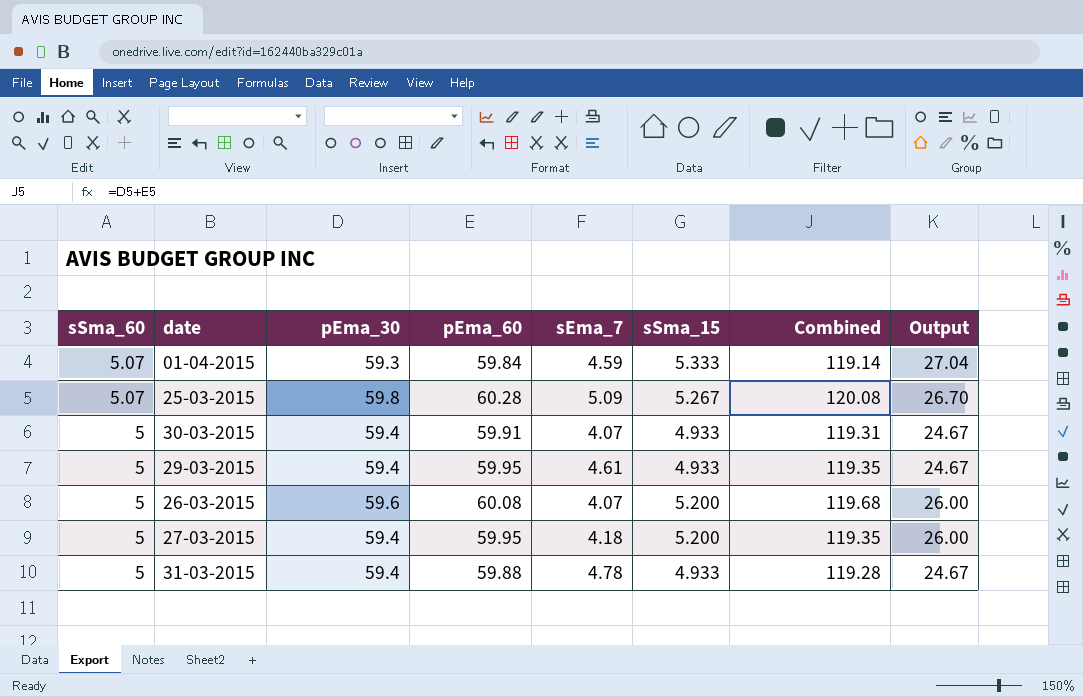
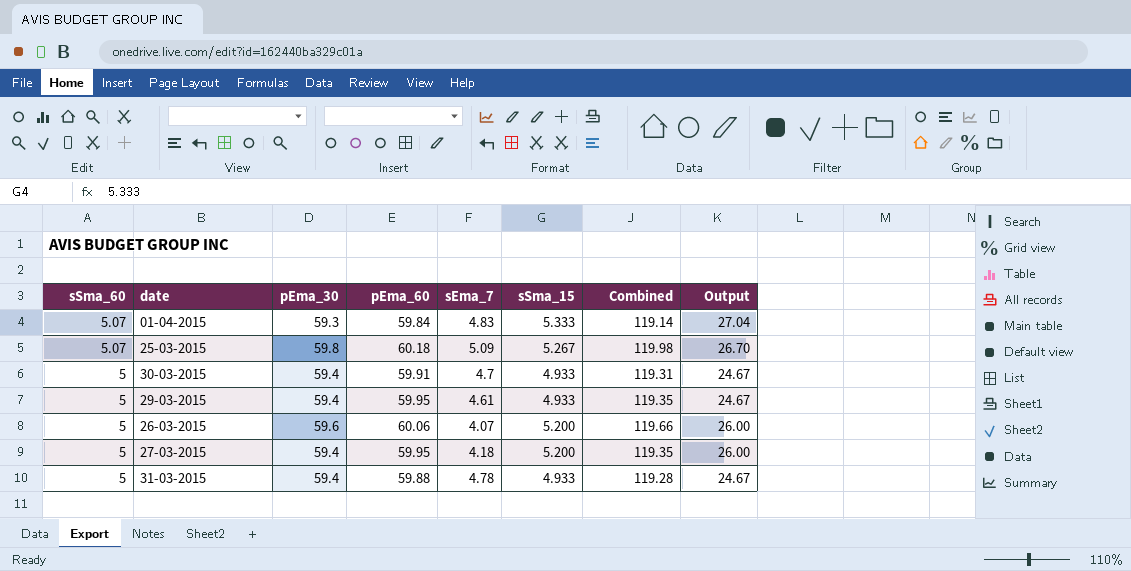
01-04-2015 | sEma_7: 4.59 -> 4.83
25-03-2015 | pEma_60: 60.28 -> 60.18
25-03-2015 | Combined: 120.08 -> 119.98
30-03-2015 | sEma_7: 4.07 -> 4.7
26-03-2015 | pEma_60: 60.08 -> 60.06
26-03-2015 | Combined: 119.68 -> 119.66

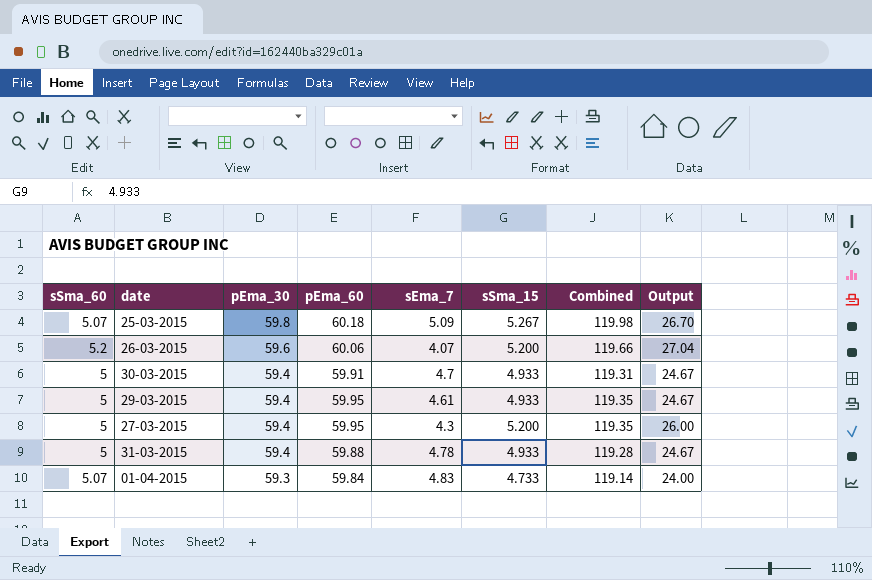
row order: sSma_60 descending -> pEma_30 descending
26-03-2015 | sSma_60: 5 -> 5.2
26-03-2015 | Output: 26.00 -> 27.04
27-03-2015 | sEma_7: 4.18 -> 4.3
01-04-2015 | sSma_15: 5.333 -> 4.733
01-04-2015 | Output: 27.04 -> 24.00

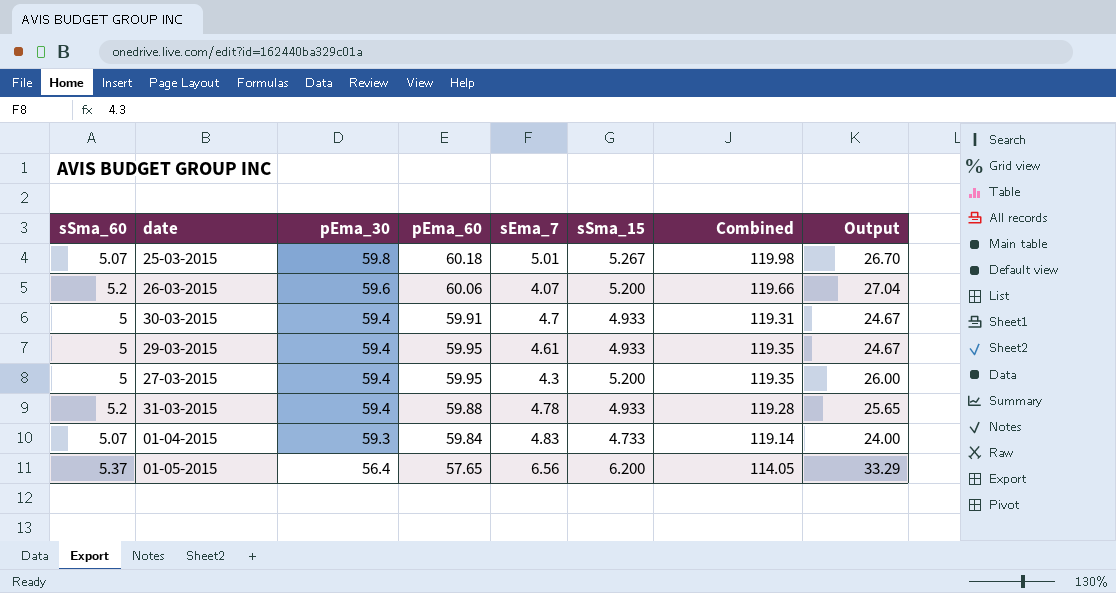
25-03-2015 | sEma_7: 5.09 -> 5.01
31-03-2015 | sSma_60: 5 -> 5.2
31-03-2015 | Output: 24.67 -> 25.65
row 01-05-2015: none -> 5.37 | 56.4 | 57.65 | 6.56 | 6.200 | 114.05 | 33.29

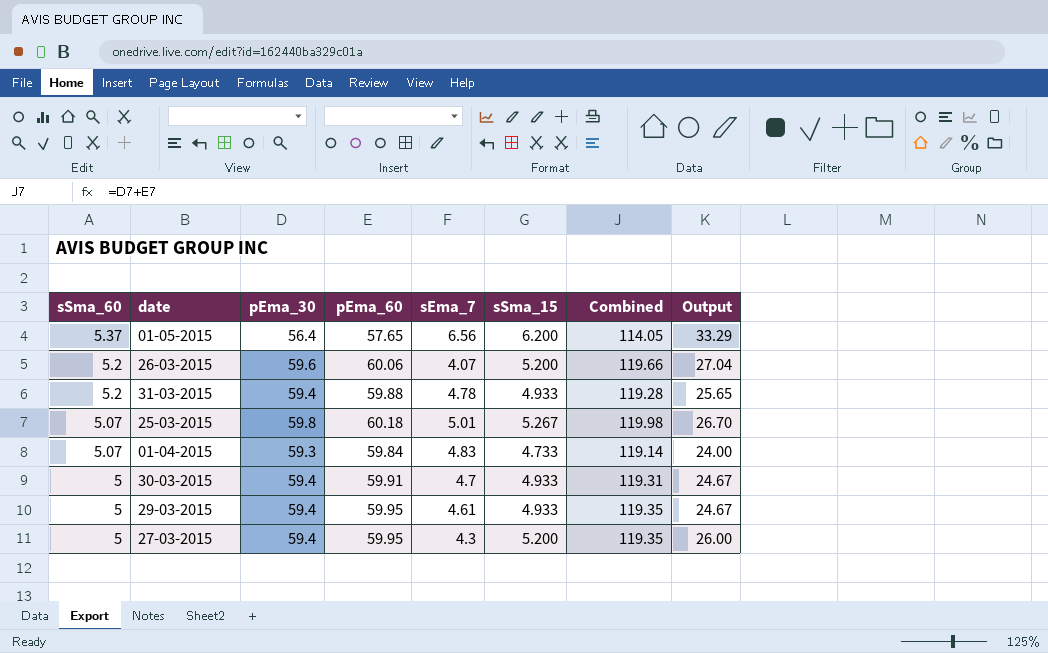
row order: pEma_30 descending -> sSma_60 descending

